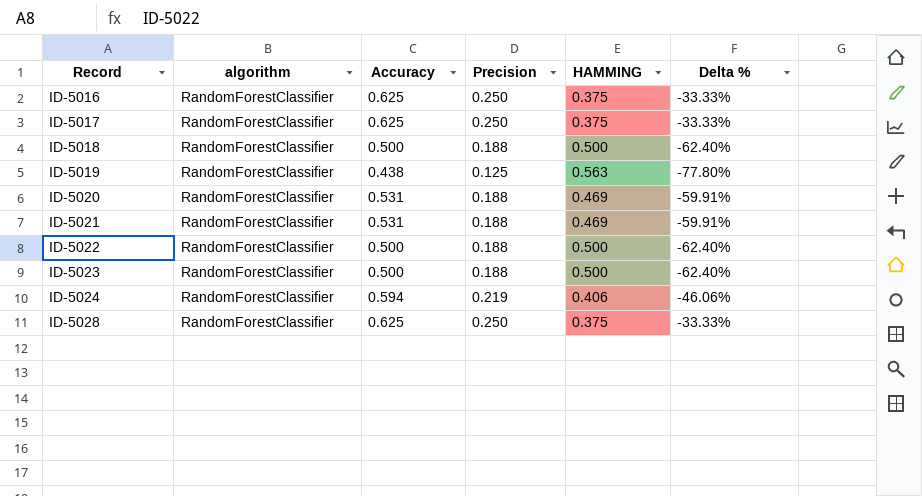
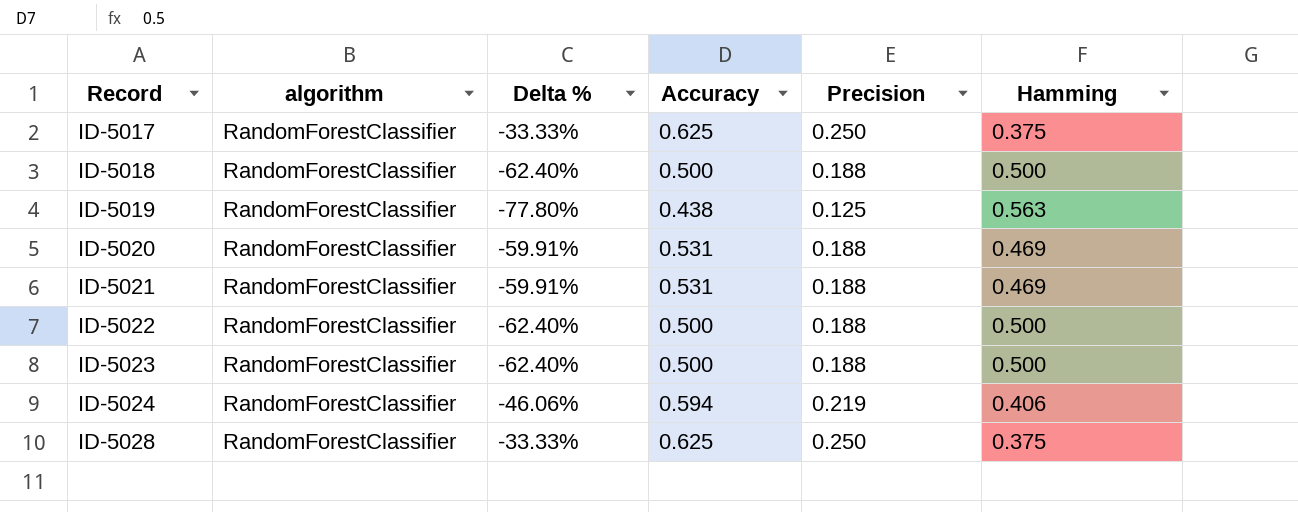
column Delta % | position: 6 -> 3
column name: HAMMING -> Hamming
row ID-5016: RandomForestClassifier | 0.625 | 0.250 | 0.375 | -33.33% -> none

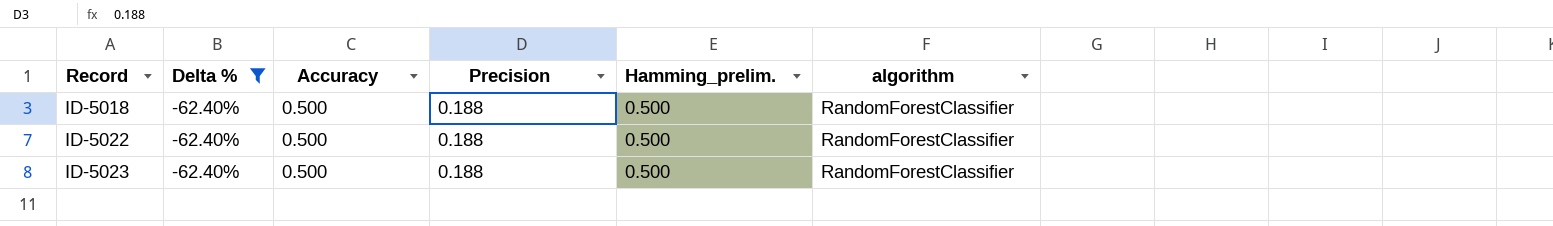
filter: none -> Delta % = -62.40%
column name: Hamming -> Hamming_prelim.
column algorithm | position: 2 -> 6

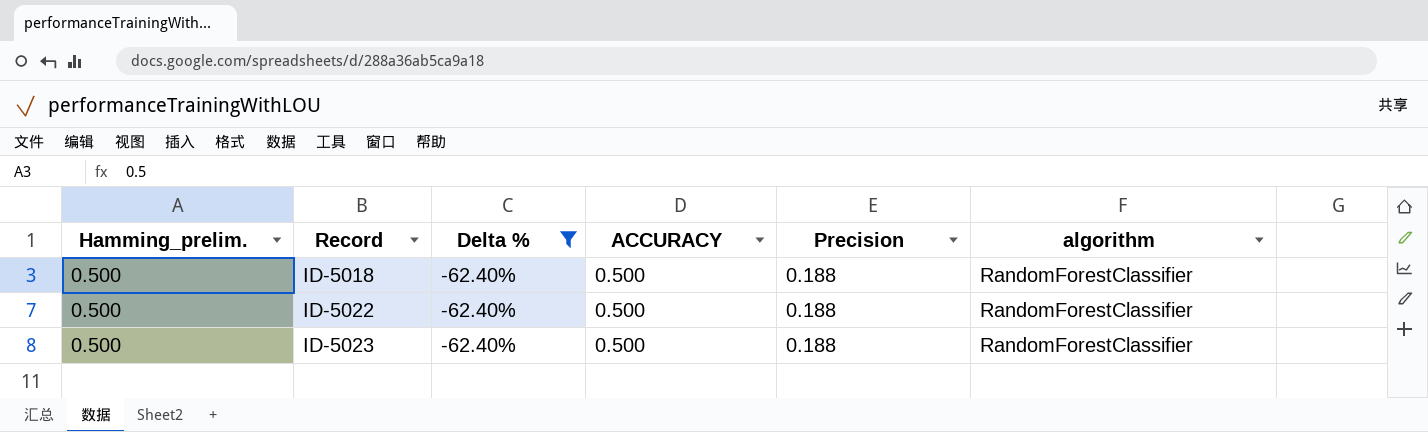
column Hamming_prelim. | position: 5 -> 1
column name: Accuracy -> ACCURACY

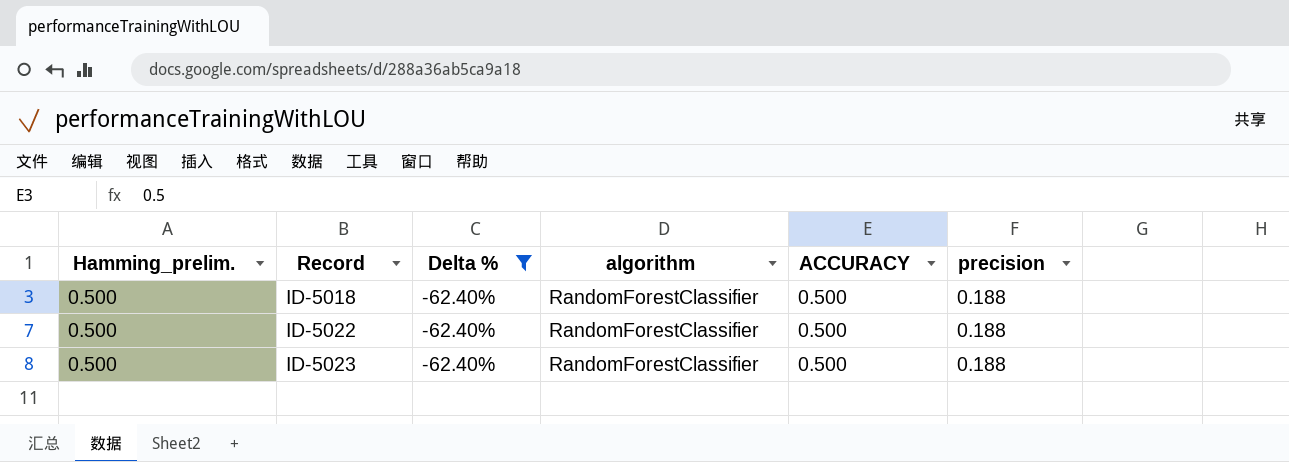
column algorithm | position: 6 -> 4
column name: Precision -> precision

